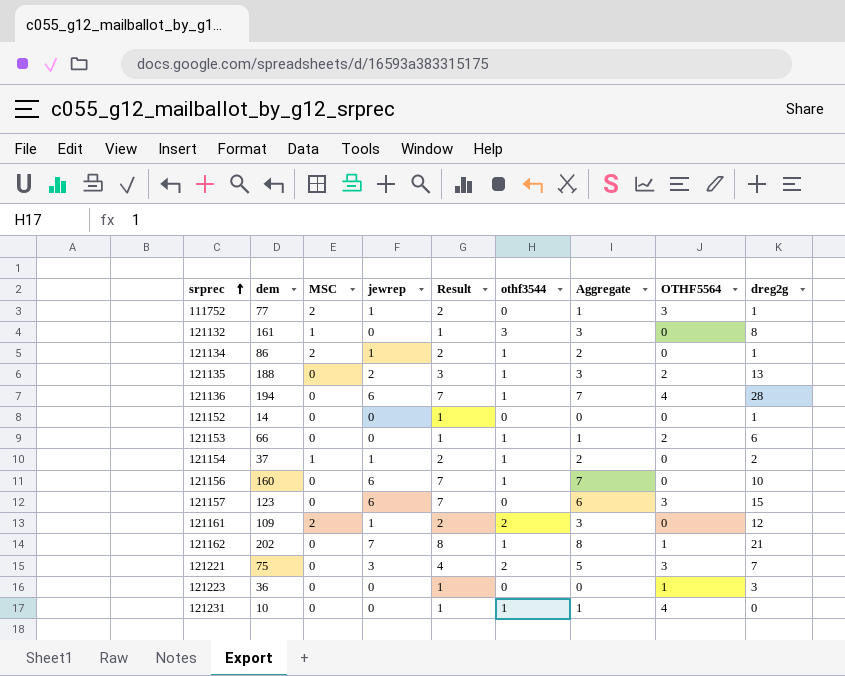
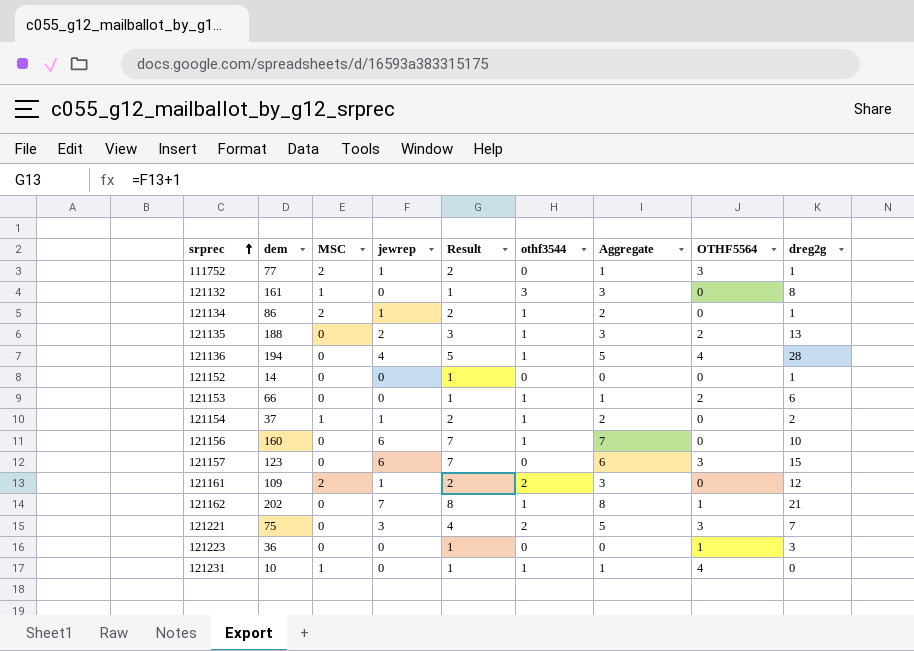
121136 | jewrep: 6 -> 4
121136 | Result: 7 -> 5
121136 | Aggregate: 7 -> 5
121231 | MSC: 0 -> 1

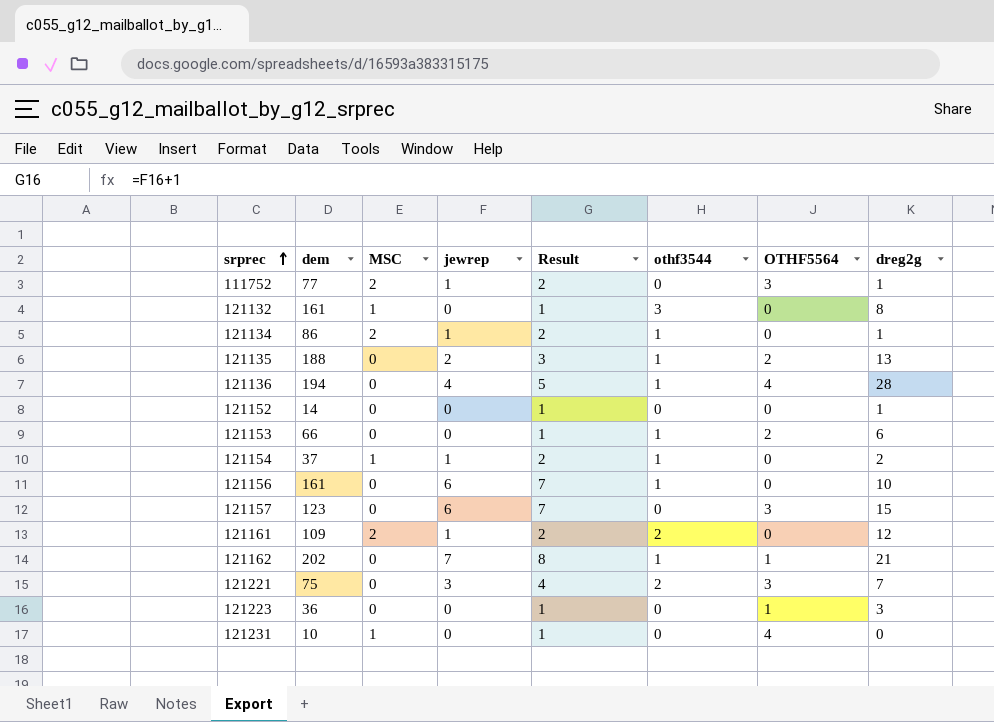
column Aggregate | formula: [jewrep] + [othf3544] -> none
121156 | dem: 160 -> 161
121231 | othf3544: 1 -> 0

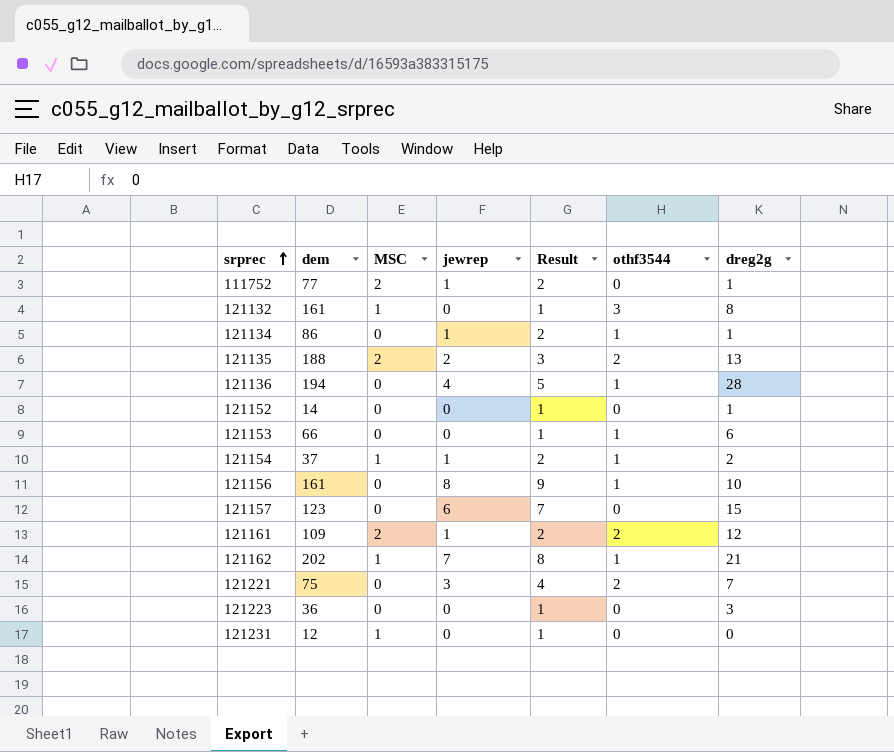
column OTHF5564 | position: 7 -> none
121134 | MSC: 2 -> 0
121135 | MSC: 0 -> 2
121135 | othf3544: 1 -> 2
121156 | jewrep: 6 -> 8
121156 | Result: 7 -> 9
121162 | MSC: 0 -> 1
121231 | dem: 10 -> 12

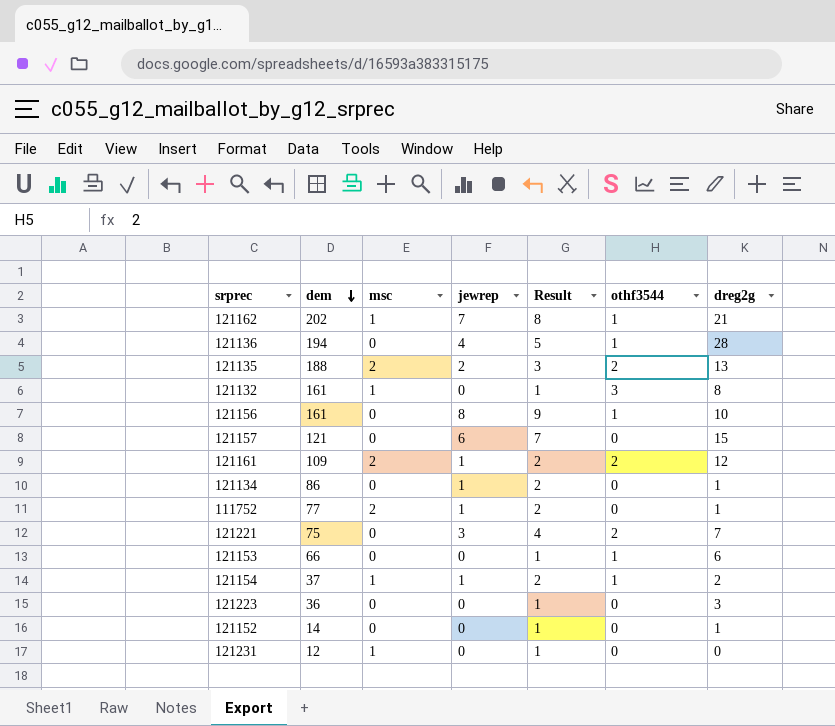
row order: srprec ascending -> dem descending
column name: MSC -> msc
121157 | dem: 123 -> 121
121134 | othf3544: 1 -> 0

